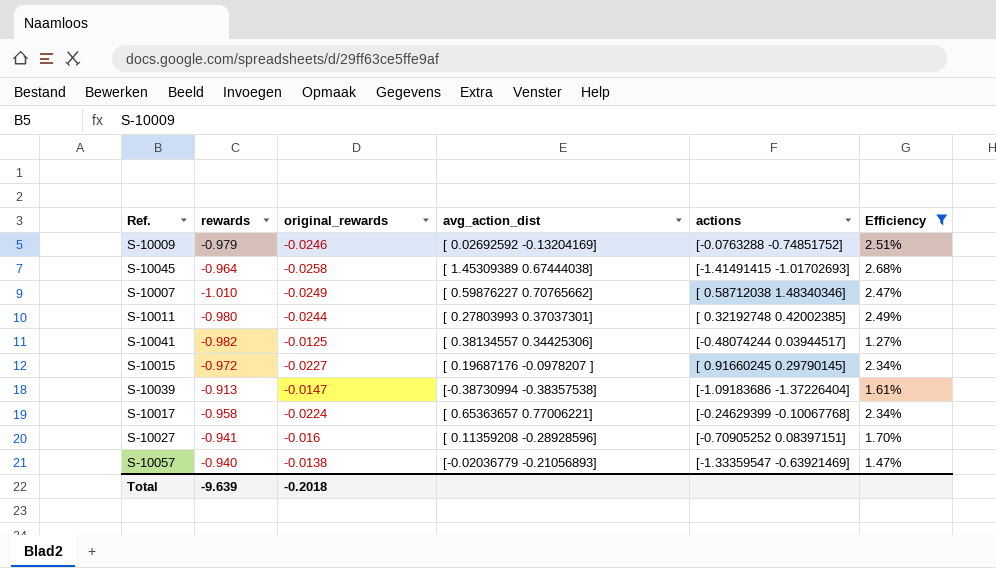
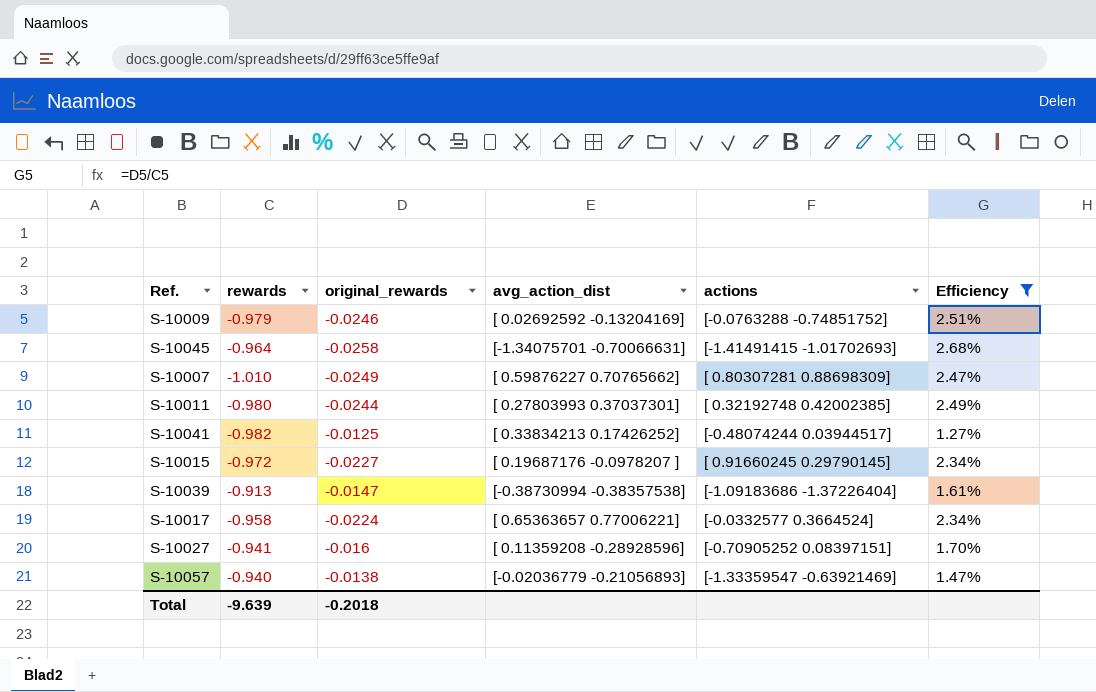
S-10045 | avg_action_dist: [ 1.45309389 0.67444038] -> [-1.34075701 -0.70066631]
S-10007 | actions: [ 0.58712038 1.48340346] -> [ 0.80307281 0.88698309]
S-10041 | avg_action_dist: [ 0.38134557 0.34425306] -> [ 0.33834213 0.17426252]
S-10017 | actions: [-0.24629399 -0.10067768] -> [-0.0332577 0.3664524]

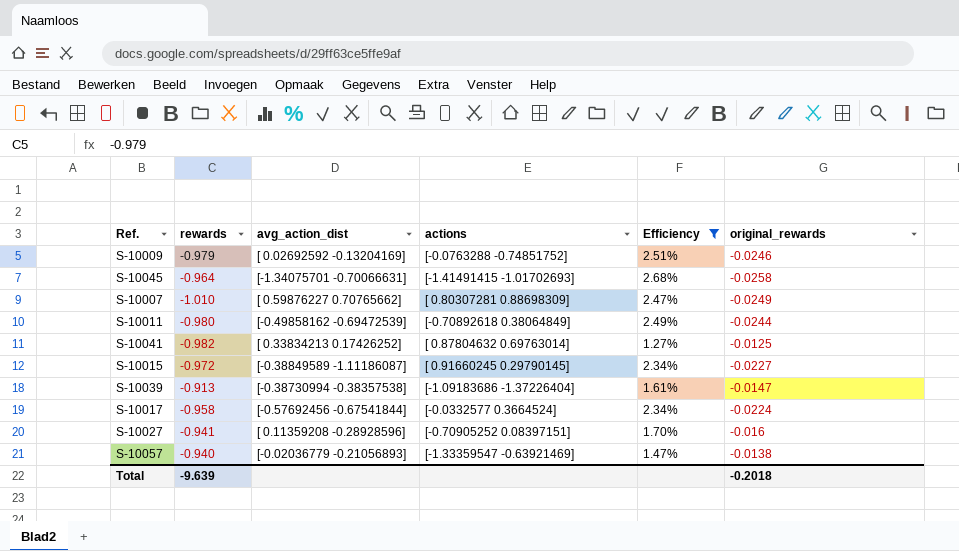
column original_rewards | position: 3 -> 6
S-10011 | avg_action_dist: [ 0.27803993 0.37037301] -> [-0.49858162 -0.69472539]
S-10011 | actions: [ 0.32192748 0.42002385] -> [-0.70892618 0.38064849]
S-10041 | actions: [-0.48074244 0.03944517] -> [ 0.87804632 0.69763014]
S-10015 | avg_action_dist: [ 0.19687176 -0.0978207 ] -> [-0.38849589 -1.11186087]
S-10017 | avg_action_dist: [ 0.65363657 0.77006221] -> [-0.57692456 -0.67541844]

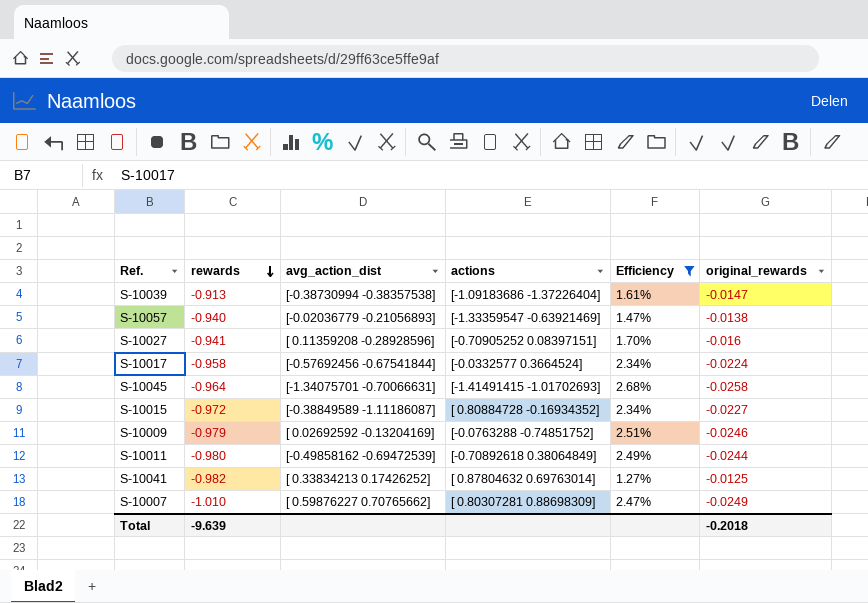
row order: none -> rewards descending
S-10015 | actions: [ 0.91660245 0.29790145] -> [ 0.80884728 -0.16934352]

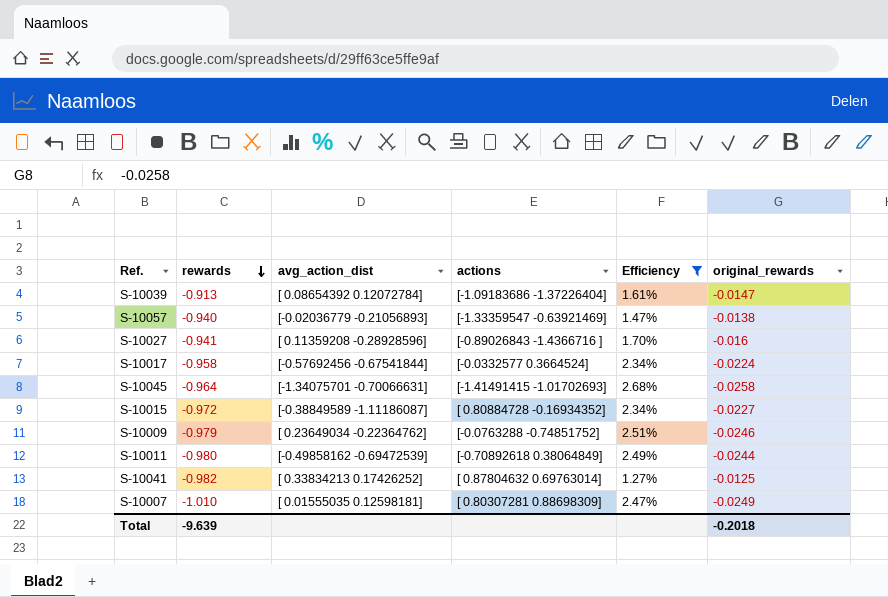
S-10039 | avg_action_dist: [-0.38730994 -0.38357538] -> [ 0.08654392 0.12072784]
S-10027 | actions: [-0.70905252 0.08397151] -> [-0.89026843 -1.4366716 ]
S-10009 | avg_action_dist: [ 0.02692592 -0.13204169] -> [ 0.23649034 -0.22364762]
S-10007 | avg_action_dist: [ 0.59876227 0.70765662] -> [ 0.01555035 0.12598181]

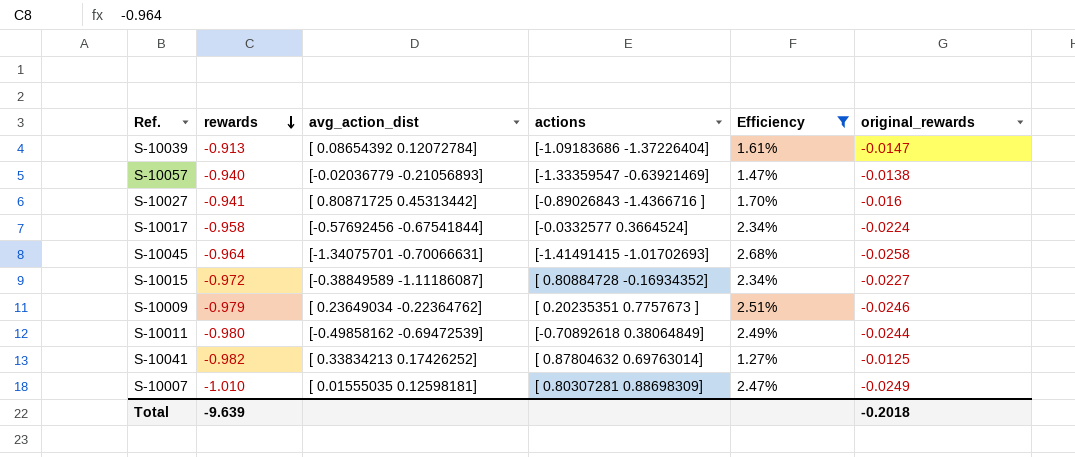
S-10027 | avg_action_dist: [ 0.11359208 -0.28928596] -> [ 0.80871725 0.45313442]
S-10009 | actions: [-0.0763288 -0.74851752] -> [ 0.20235351 0.7757673 ]

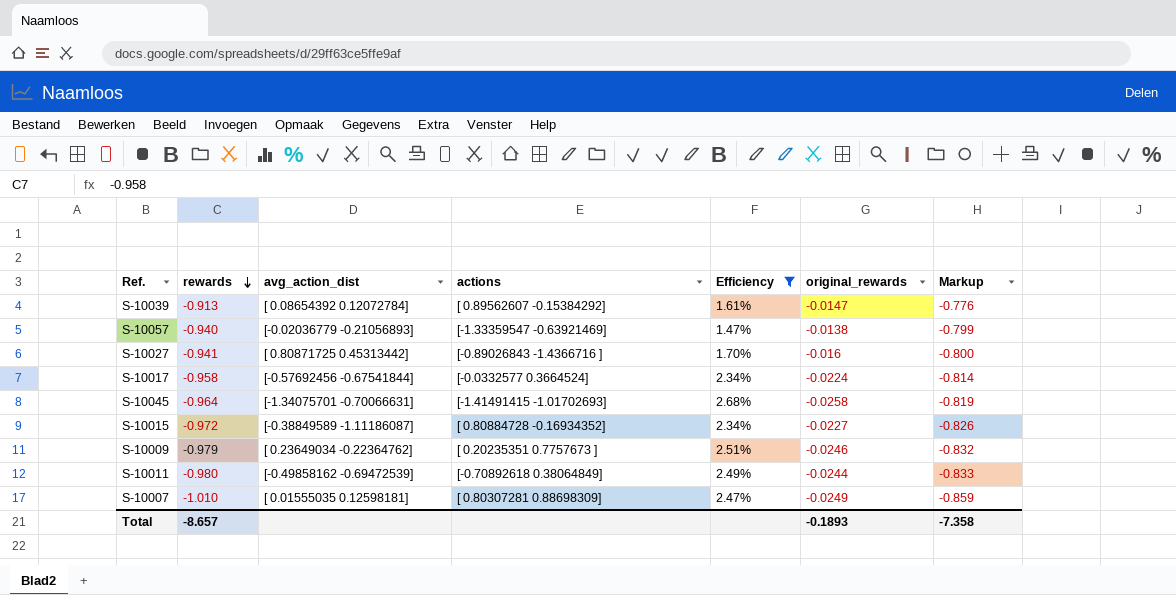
column Markup | formula: none -> [rewards] * 0.85
row S-10041: -0.982 | [ 0.33834213 0.17426252] | [ 0.87804632 0.69763014] | 1.27% | -0.0125 -> none
S-10039 | actions: [-1.09183686 -1.37226404] -> [ 0.89562607 -0.15384292]
Total | rewards: -9.639 -> -8.657
Total | original_rewards: -0.2018 -> -0.1893

